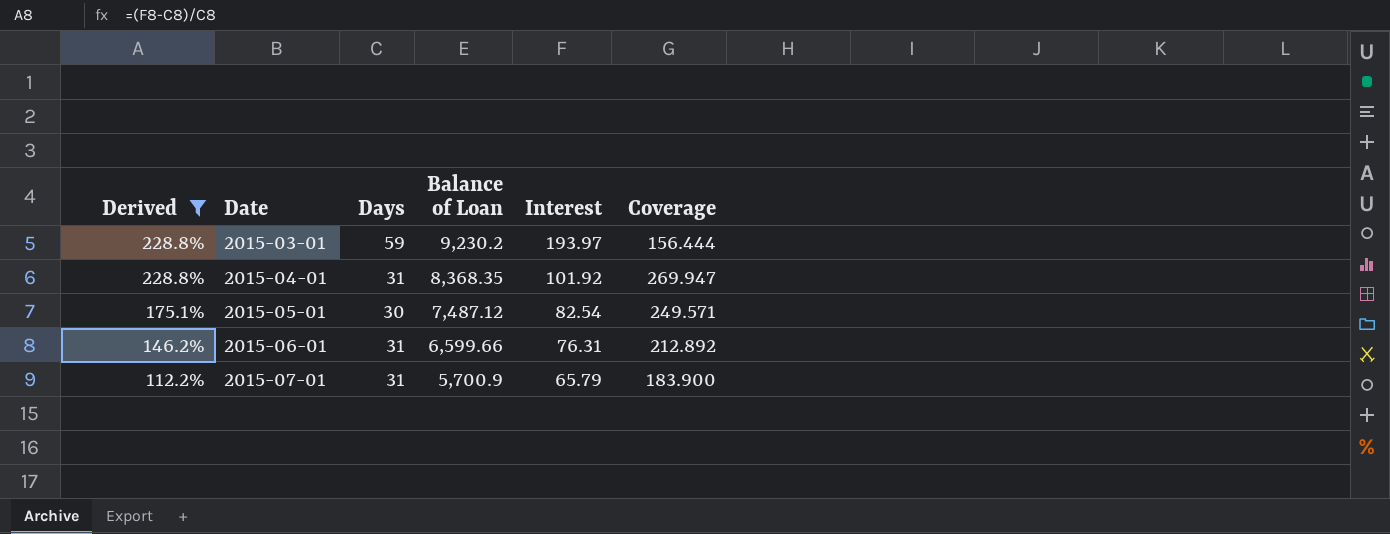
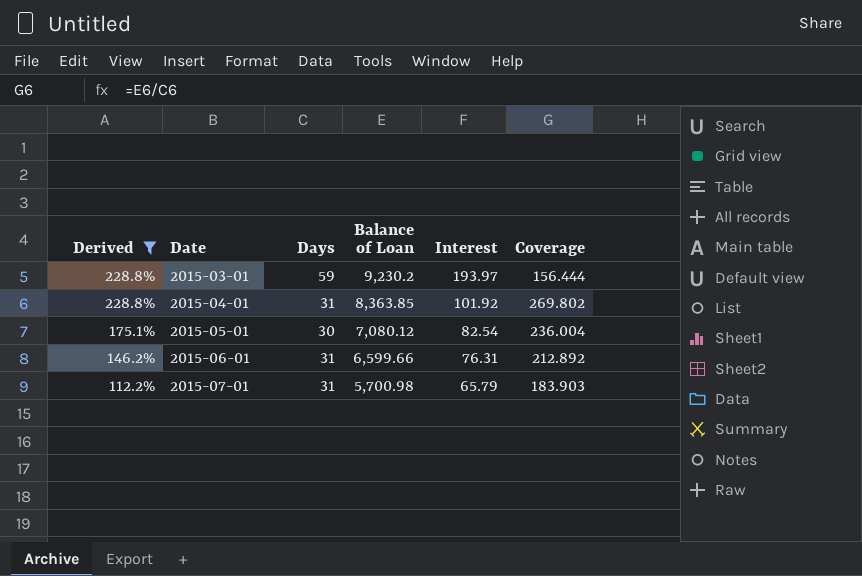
2015-04-01 | Balance of Loan: 8,368.35 -> 8,363.85
2015-04-01 | Coverage: 269.947 -> 269.802
2015-05-01 | Balance of Loan: 7,487.12 -> 7,080.12
2015-05-01 | Coverage: 249.571 -> 236.004
2015-07-01 | Balance of Loan: 5,700.9 -> 5,700.98
2015-07-01 | Coverage: 183.900 -> 183.903

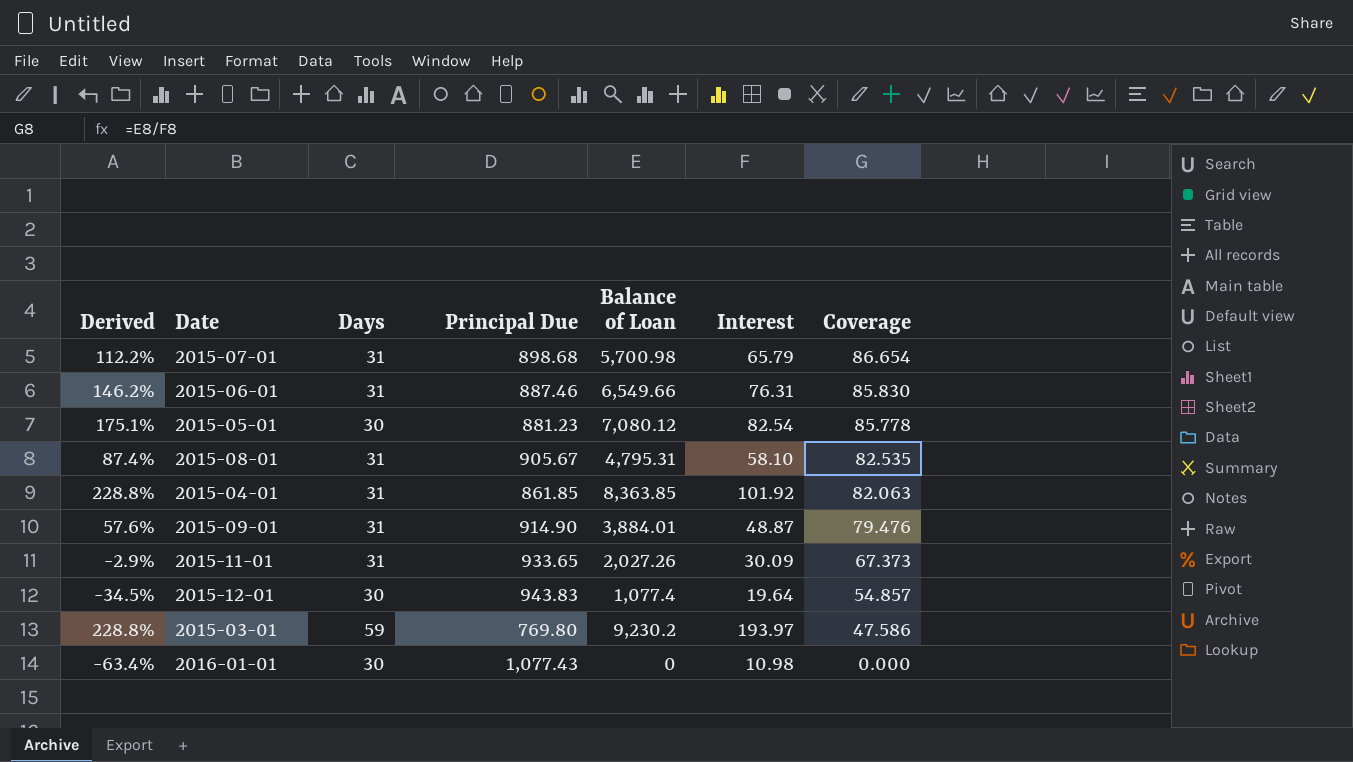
filter: Derived >= 112.2% -> none
row order: Derived descending -> Coverage descending
column Principal Due | position: none -> 4
column Coverage | formula: [Balance of Loan] / [Days] -> [Balance of Loan] / [Interest]
2015-06-01 | Balance of Loan: 6,599.66 -> 6,549.66

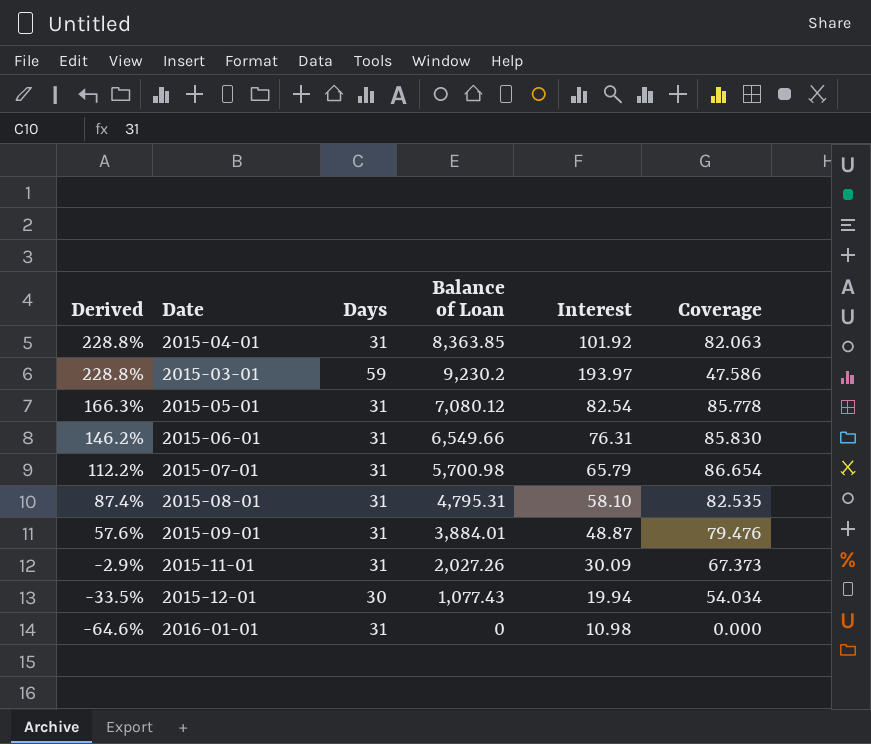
row order: Coverage descending -> Derived descending
column Principal Due | position: 4 -> none
2015-05-01 | Derived: 175.1% -> 166.3%
2015-05-01 | Days: 30 -> 31
2015-12-01 | Derived: -34.5% -> -33.5%
2015-12-01 | Balance of Loan: 1,077.4 -> 1,077.43
2015-12-01 | Interest: 19.64 -> 19.94
2015-12-01 | Coverage: 54.857 -> 54.034
2016-01-01 | Derived: -63.4% -> -64.6%
2016-01-01 | Days: 30 -> 31

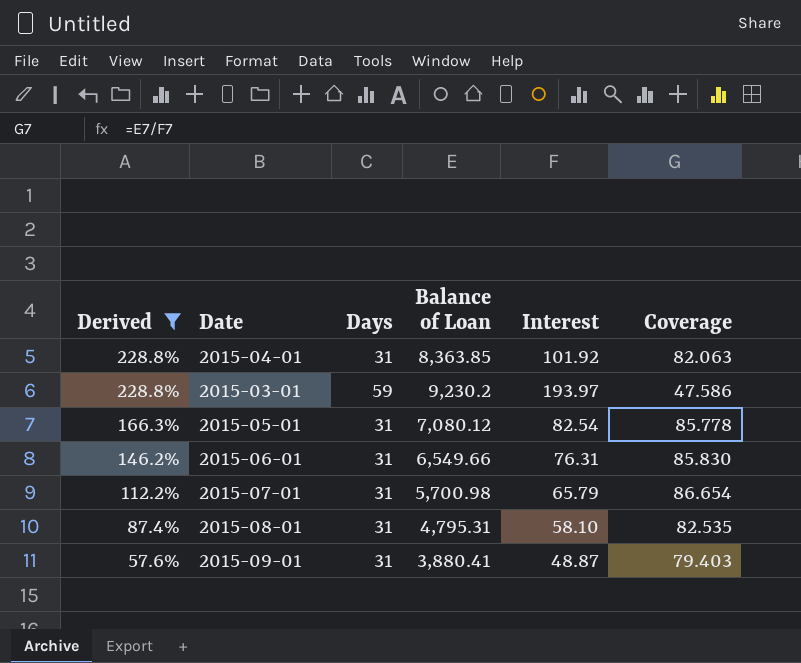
filter: none -> Derived >= 57.6%
2015-09-01 | Balance of Loan: 3,884.01 -> 3,880.41
2015-09-01 | Coverage: 79.476 -> 79.403

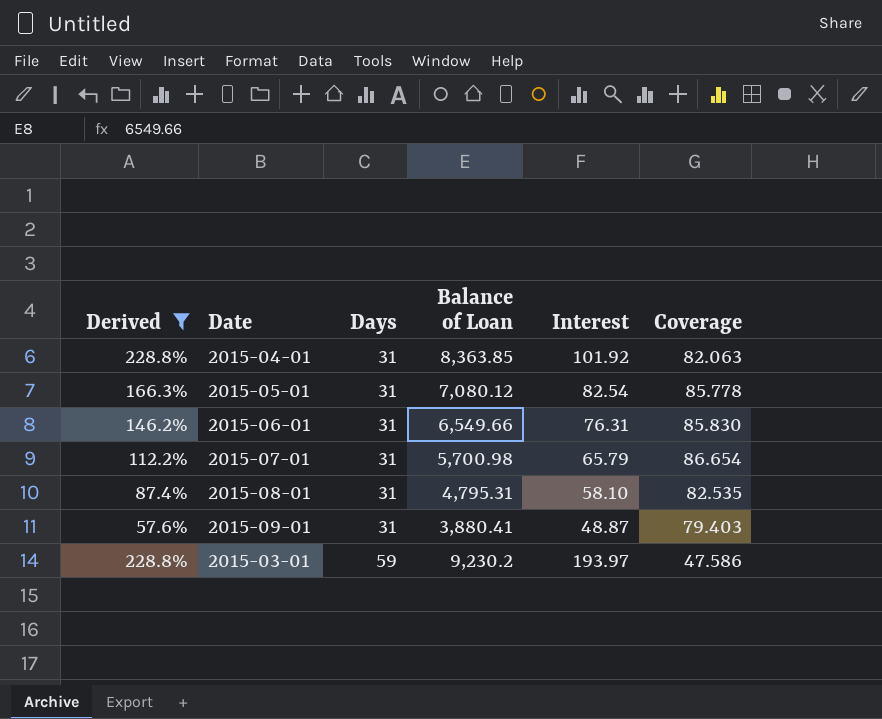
row order: Derived descending -> Days ascending

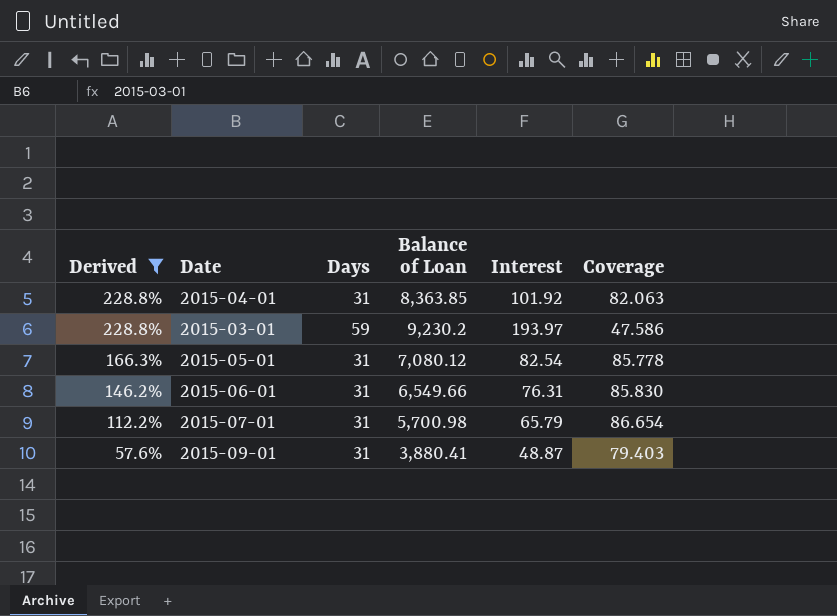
row order: Days ascending -> Derived descending
row 2015-08-01: 87.4% | 31 | 4,795.31 | 58.10 | 82.535 -> none

